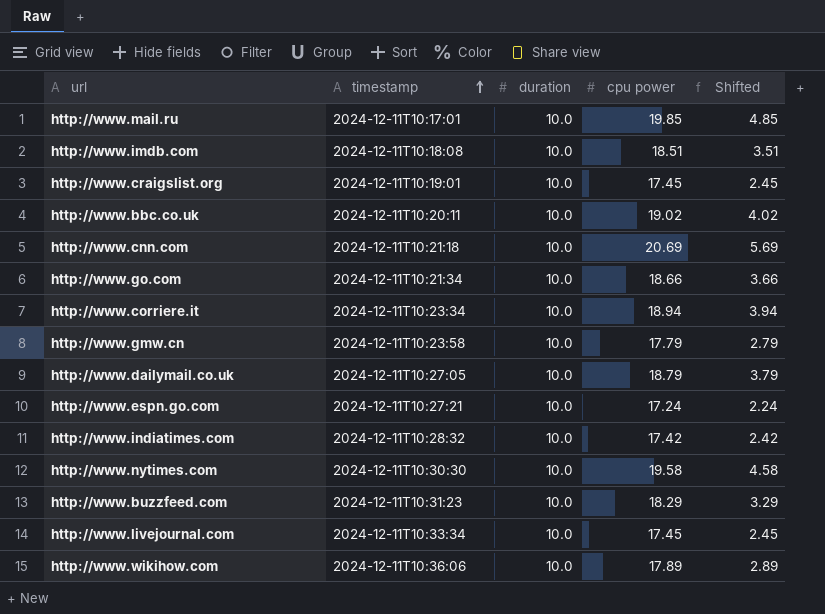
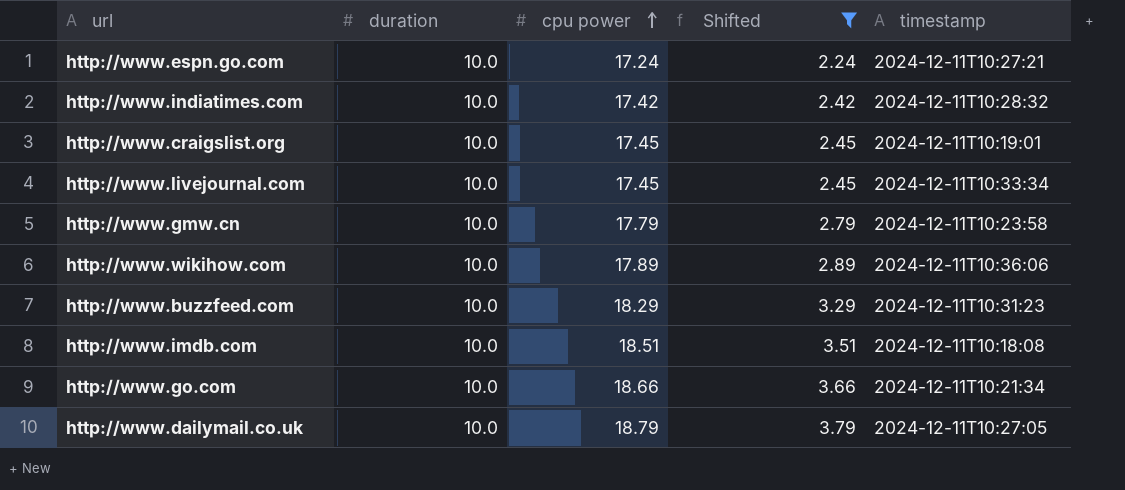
filter: none -> Shifted <= 3.79
row order: timestamp ascending -> cpu power ascending
column timestamp | position: 2 -> 5

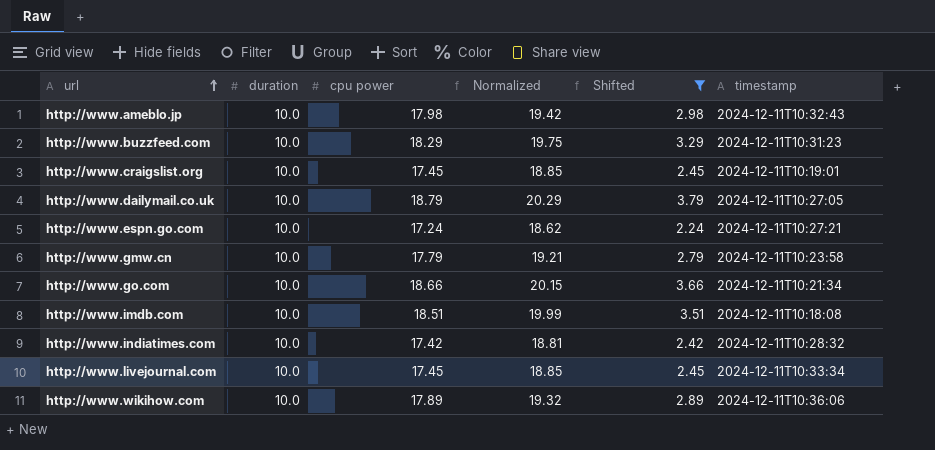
row order: cpu power ascending -> url ascending
column Normalized | formula: none -> [cpu power] * 1.08
row http://www.ameblo.jp: none -> 10.0 | 17.98 | 19.42 | 2.98 | 2024-12-11T10:32:43

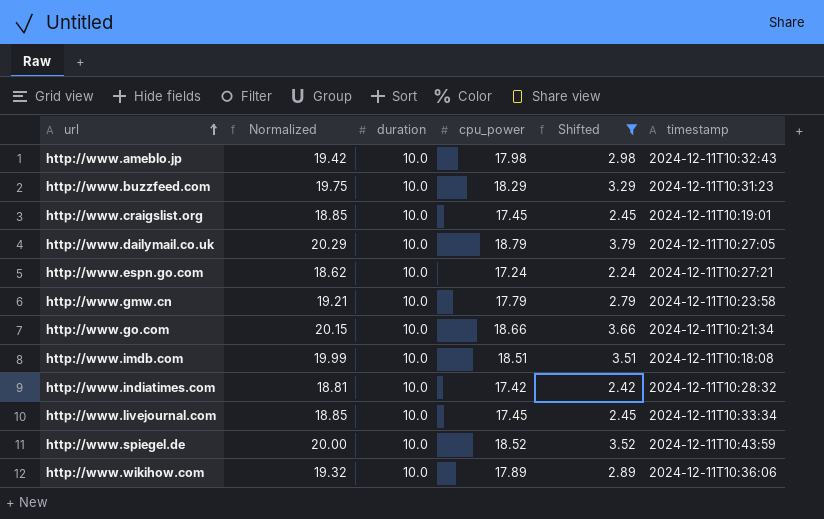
column Normalized | position: 4 -> 2
column name: cpu power -> cpu_power
row http://www.spiegel.de: none -> 20.00 | 10.0 | 18.52 | 3.52 | 2024-12-11T10:43:59

